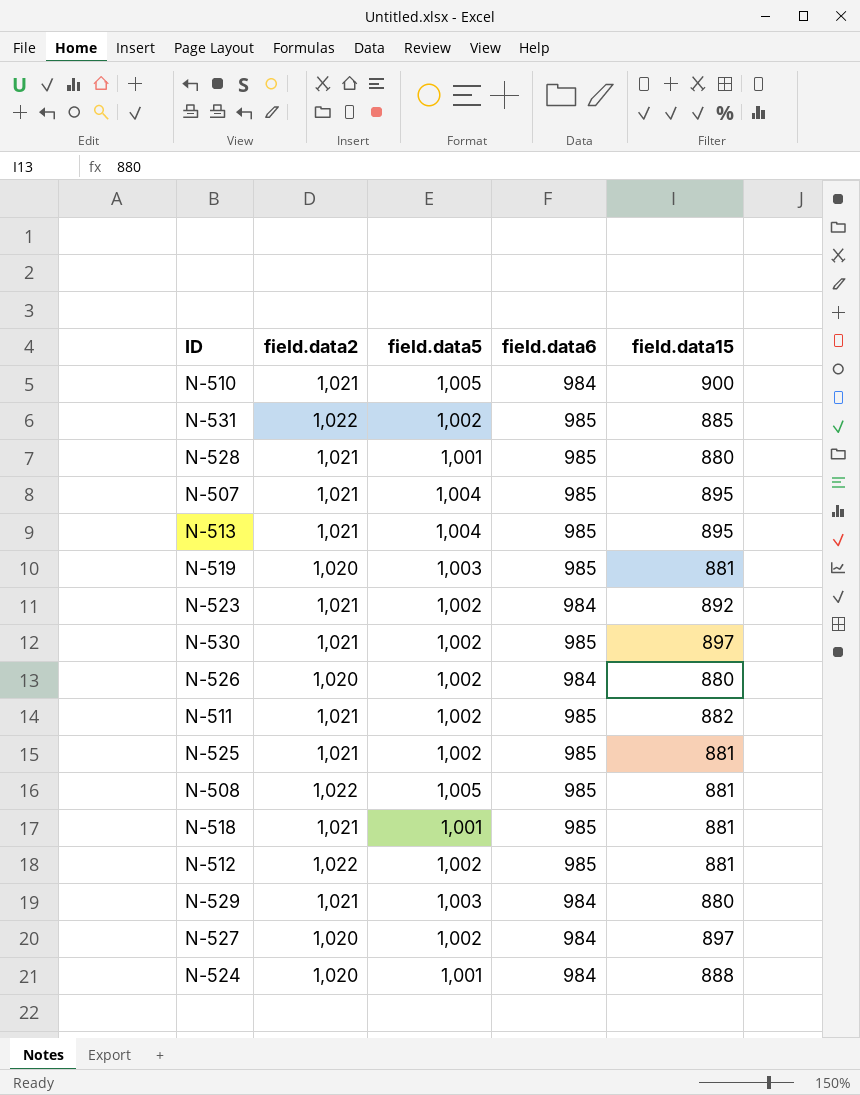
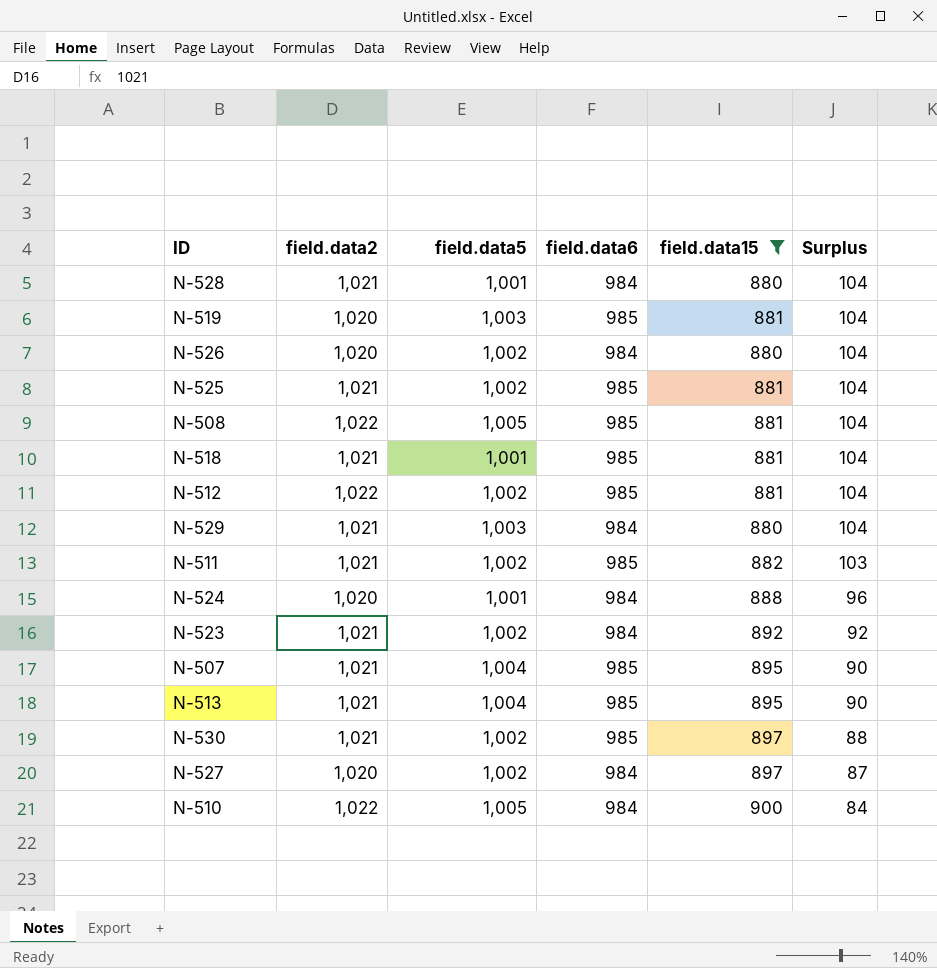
filter: none -> field.data15 != 885
row order: none -> Surplus descending
column Surplus | formula: none -> [field.data6] - [field.data15]
N-528 | field.data6: 985 -> 984
N-510 | field.data2: 1,021 -> 1,022

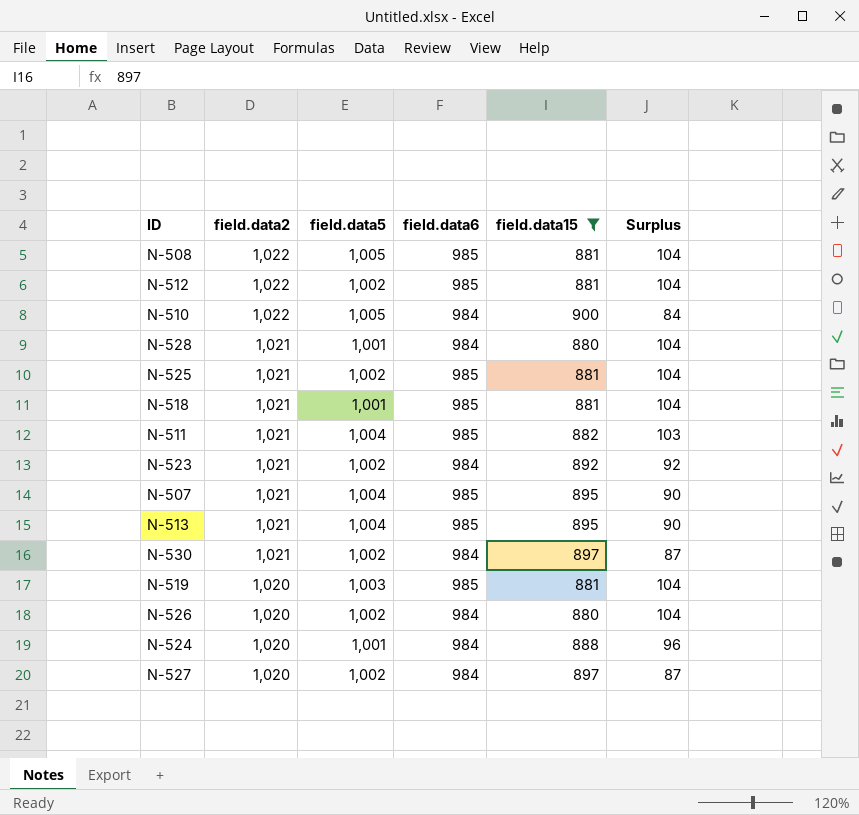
row order: Surplus descending -> field.data2 descending
row N-529: 1,021 | 1,003 | 984 | 880 | 104 -> none
N-511 | field.data5: 1,002 -> 1,004
N-530 | field.data6: 985 -> 984
N-530 | Surplus: 88 -> 87

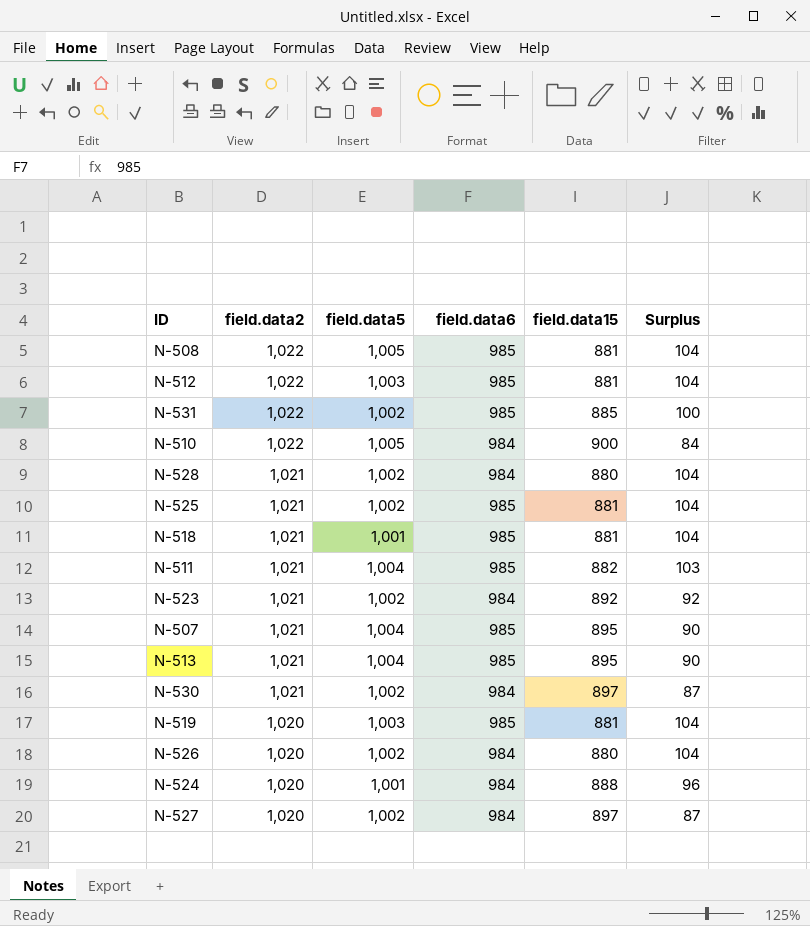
filter: field.data15 != 885 -> none
N-512 | field.data5: 1,002 -> 1,003
N-528 | field.data5: 1,001 -> 1,002

